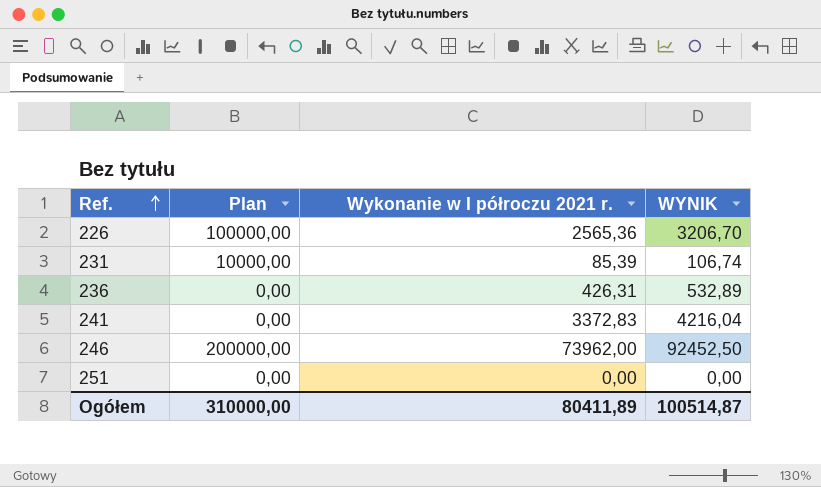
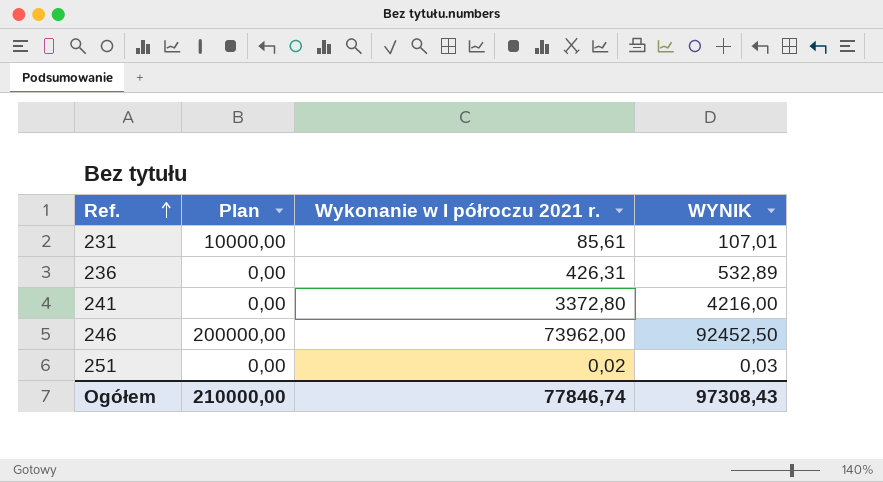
row 226: 100000,00 | 2565,36 | 3206,70 -> none
231 | Wykonanie w I półroczu 2021 r.: 85,39 -> 85,61
231 | WYNIK: 106,74 -> 107,01
241 | Wykonanie w I półroczu 2021 r.: 3372,83 -> 3372,80
241 | WYNIK: 4216,04 -> 4216,00
251 | Wykonanie w I półroczu 2021 r.: 0,00 -> 0,02
251 | WYNIK: 0,00 -> 0,03
Ogółem | Plan: 310000,00 -> 210000,00
Ogółem | Wykonanie w I półroczu 2021 r.: 80411,89 -> 77846,74
Ogółem | WYNIK: 100514,87 -> 97308,43

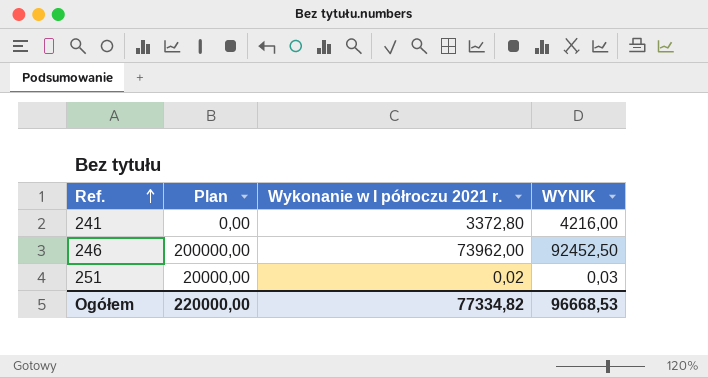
row 231: 10000,00 | 85,61 | 107,01 -> none
row 236: 0,00 | 426,31 | 532,89 -> none
251 | Plan: 0,00 -> 20000,00
Ogółem | Plan: 210000,00 -> 220000,00
Ogółem | Wykonanie w I półroczu 2021 r.: 77846,74 -> 77334,82
Ogółem | WYNIK: 97308,43 -> 96668,53

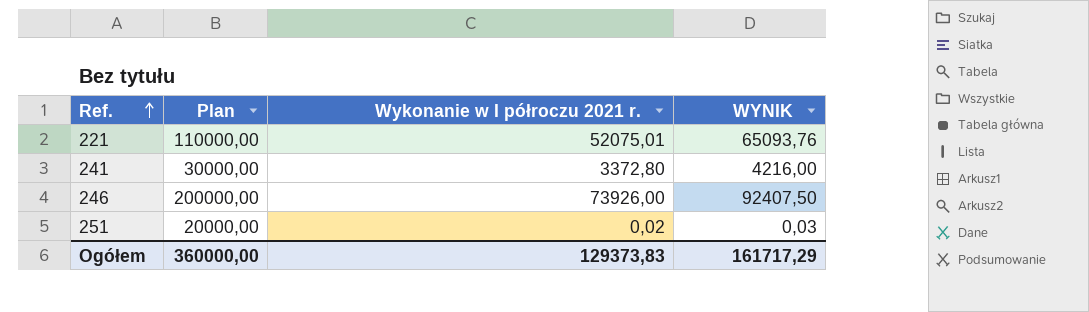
row 221: none -> 110000,00 | 52075,01 | 65093,76
241 | Plan: 0,00 -> 30000,00
246 | Wykonanie w I półroczu 2021 r.: 73962,00 -> 73926,00
246 | WYNIK: 92452,50 -> 92407,50
Ogółem | Plan: 220000,00 -> 360000,00
Ogółem | Wykonanie w I półroczu 2021 r.: 77334,82 -> 129373,83
Ogółem | WYNIK: 96668,53 -> 161717,29

